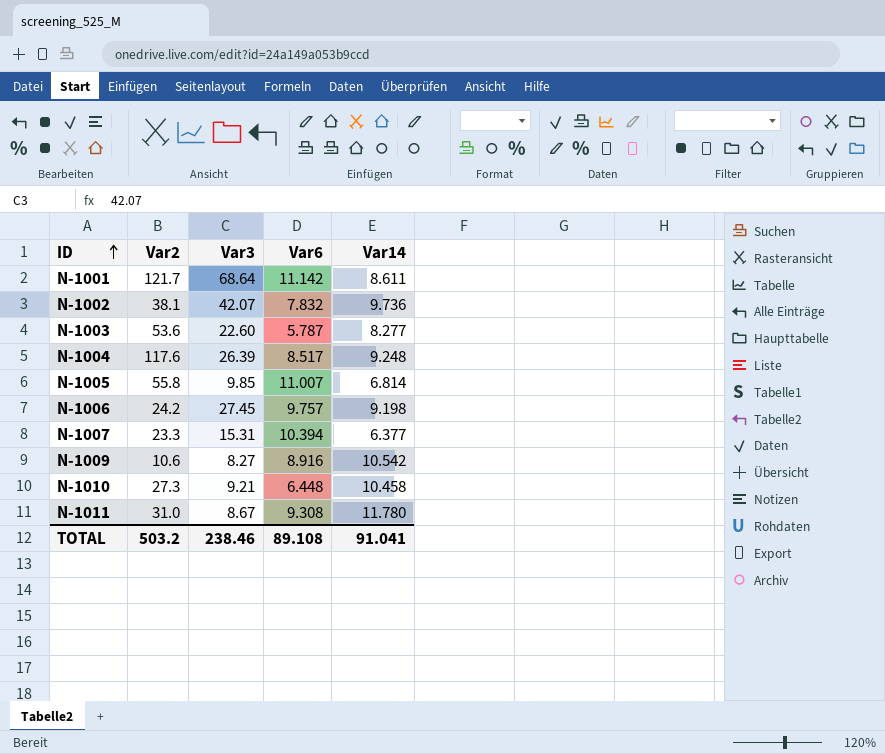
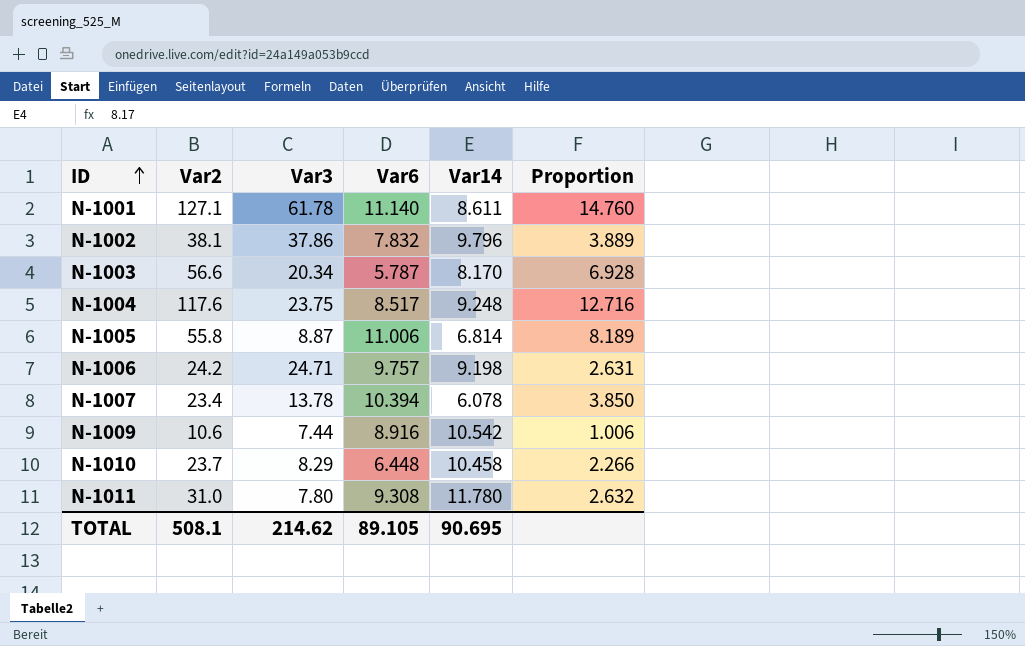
column Proportion | formula: none -> [Var2] / [Var14]
N-1001 | Var2: 121.7 -> 127.1
N-1001 | Var3: 68.64 -> 61.78
N-1001 | Var6: 11.142 -> 11.140
N-1002 | Var3: 42.07 -> 37.86
N-1002 | Var14: 9.736 -> 9.796
N-1003 | Var2: 53.6 -> 56.6
N-1003 | Var3: 22.60 -> 20.34
N-1003 | Var14: 8.277 -> 8.170
N-1004 | Var3: 26.39 -> 23.75
N-1005 | Var3: 9.85 -> 8.87
N-1005 | Var6: 11.007 -> 11.006
N-1006 | Var3: 27.45 -> 24.71
N-1007 | Var2: 23.3 -> 23.4
N-1007 | Var3: 15.31 -> 13.78
N-1007 | Var14: 6.377 -> 6.078
N-1009 | Var3: 8.27 -> 7.44
N-1010 | Var2: 27.3 -> 23.7
N-1010 | Var3: 9.21 -> 8.29
N-1011 | Var3: 8.67 -> 7.80
TOTAL | Var2: 503.2 -> 508.1
TOTAL | Var3: 238.46 -> 214.62
TOTAL | Var6: 89.108 -> 89.105
TOTAL | Var14: 91.041 -> 90.695

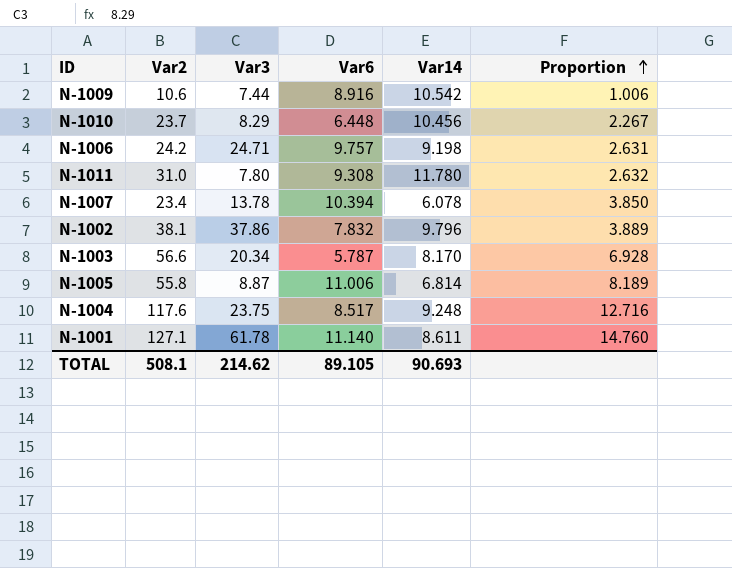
row order: ID ascending -> Proportion ascending
N-1010 | Var14: 10.458 -> 10.456
N-1010 | Proportion: 2.266 -> 2.267
TOTAL | Var14: 90.695 -> 90.693

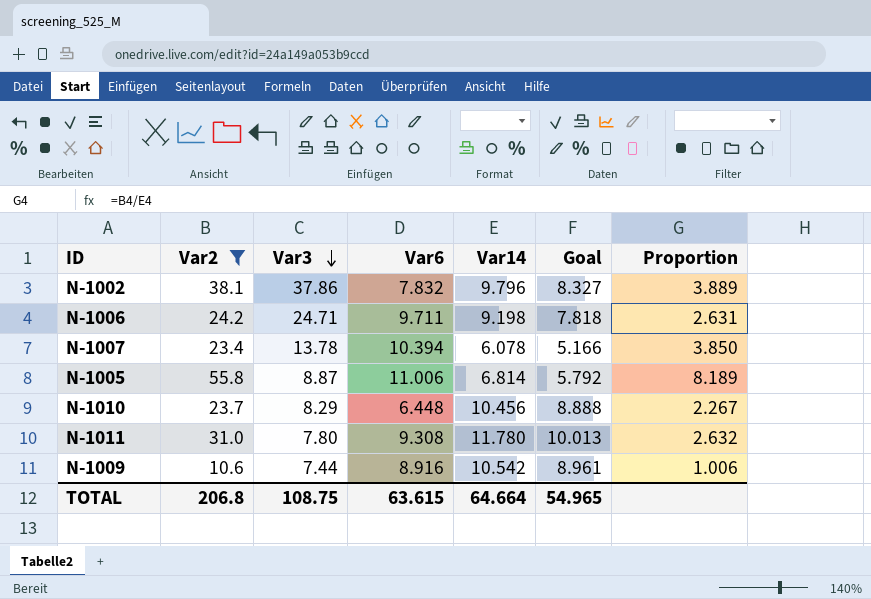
filter: none -> Var2 <= 55.8
row order: Proportion ascending -> Var3 descending
column Goal | formula: none -> [Var14] * 0.85
N-1006 | Var6: 9.757 -> 9.711
TOTAL | Var2: 508.1 -> 206.8
TOTAL | Var3: 214.62 -> 108.75
TOTAL | Var6: 89.105 -> 63.615
TOTAL | Var14: 90.693 -> 64.664

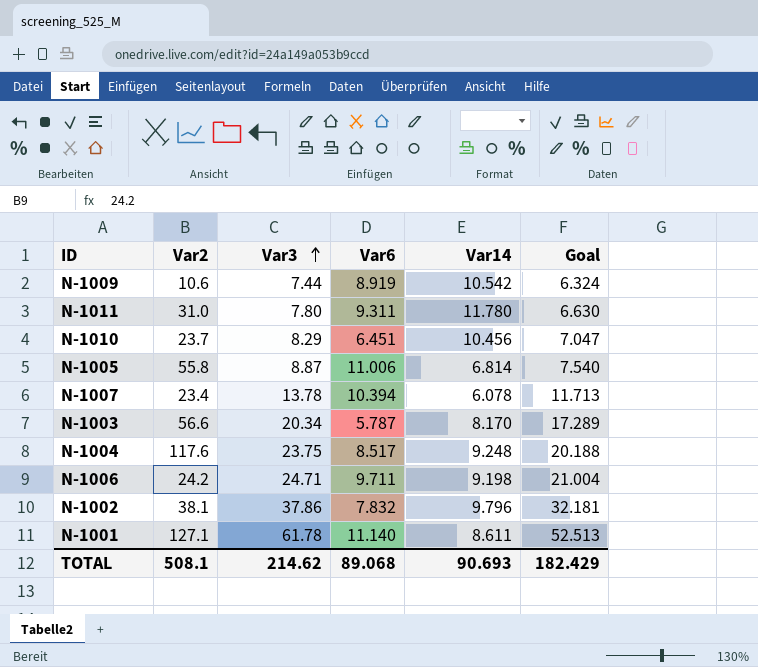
filter: Var2 <= 55.8 -> none
row order: Var3 descending -> Var3 ascending
column Proportion | formula: [Var2] / [Var14] -> none
column Goal | formula: [Var14] * 0.85 -> [Var3] * 0.85
N-1009 | Var6: 8.916 -> 8.919
N-1011 | Var6: 9.308 -> 9.311
N-1010 | Var6: 6.448 -> 6.451
TOTAL | Var2: 206.8 -> 508.1
TOTAL | Var3: 108.75 -> 214.62
TOTAL | Var6: 63.615 -> 89.068
TOTAL | Var14: 64.664 -> 90.693
TOTAL | Goal: 54.965 -> 182.429

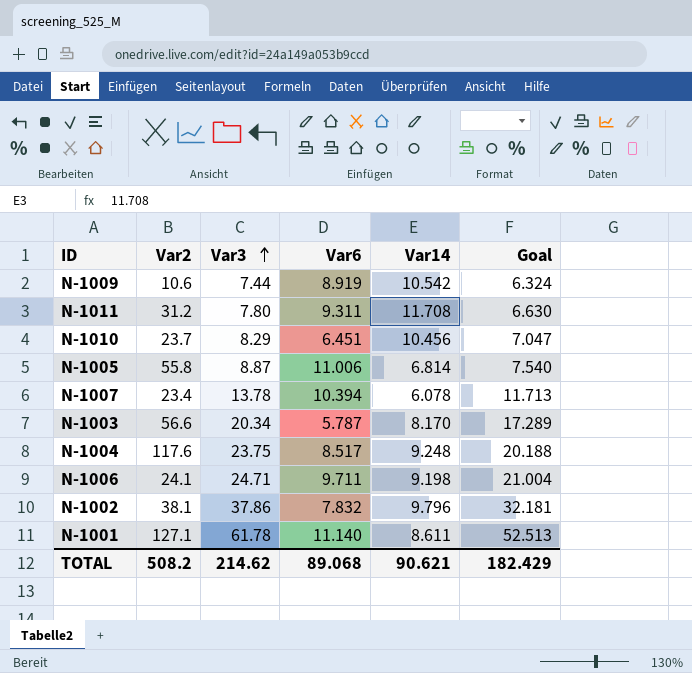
N-1011 | Var2: 31.0 -> 31.2
N-1011 | Var14: 11.780 -> 11.708
N-1006 | Var2: 24.2 -> 24.1
TOTAL | Var2: 508.1 -> 508.2
TOTAL | Var14: 90.693 -> 90.621

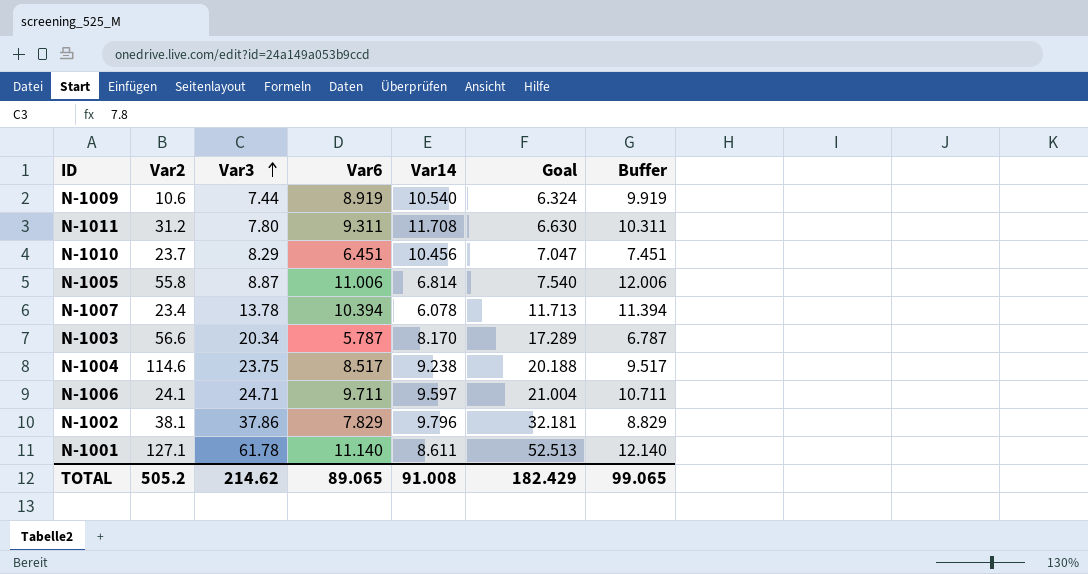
column Buffer | formula: none -> [Var6] + 1
N-1009 | Var14: 10.542 -> 10.540
N-1004 | Var2: 117.6 -> 114.6
N-1004 | Var14: 9.248 -> 9.238
N-1006 | Var14: 9.198 -> 9.597
N-1002 | Var6: 7.832 -> 7.829
TOTAL | Var2: 508.2 -> 505.2
TOTAL | Var6: 89.068 -> 89.065
TOTAL | Var14: 90.621 -> 91.008

